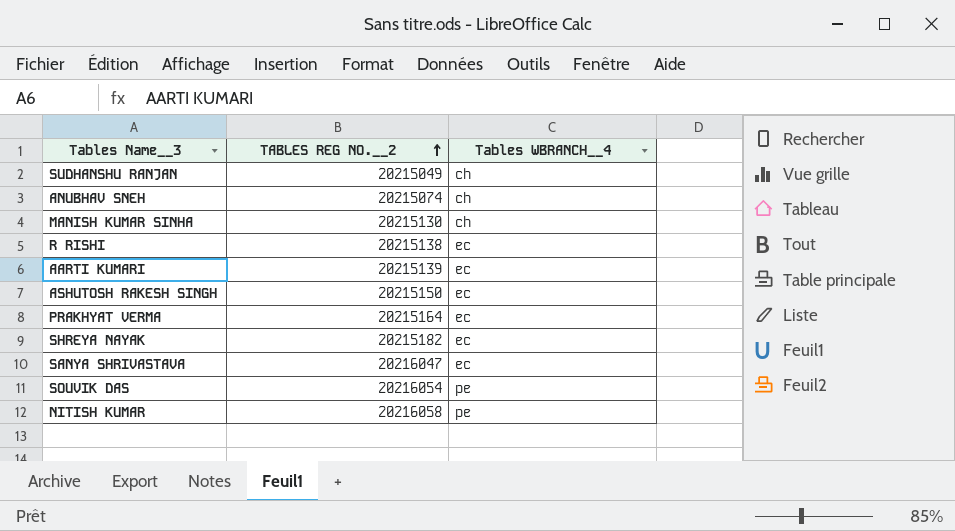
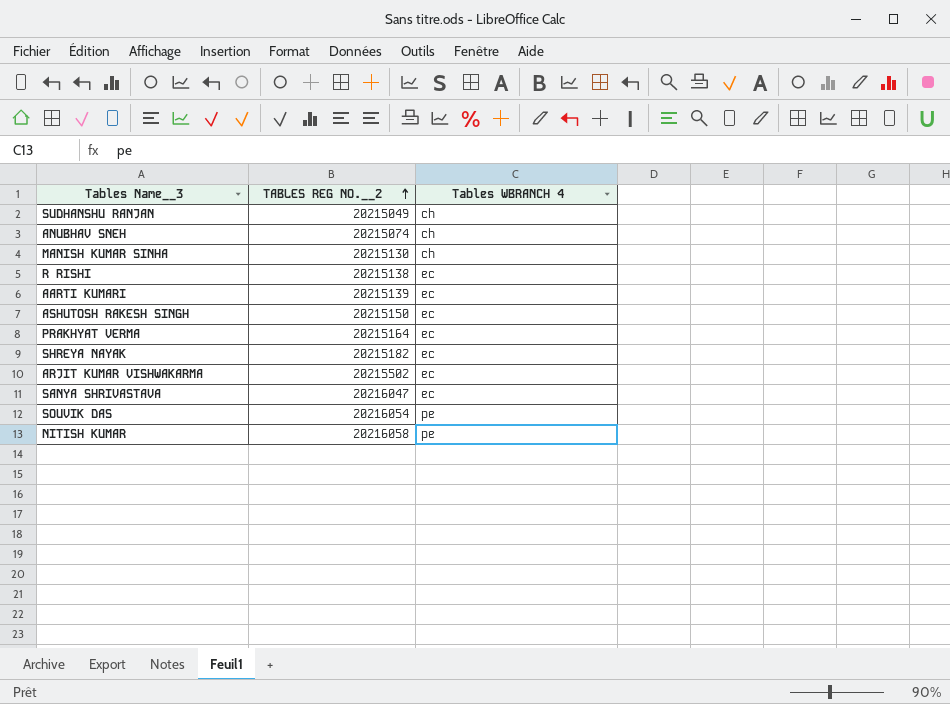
column name: Tables WBRANCH__4 -> Tables WBRANCH 4
row ARJIT KUMAR VISHWAKARMA: none -> 20215502 | ec

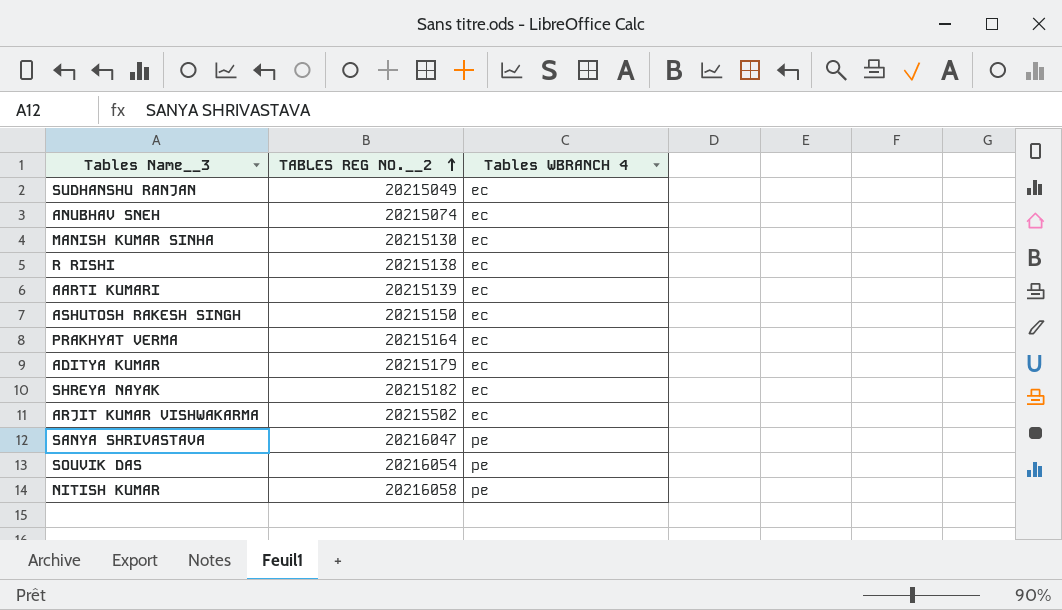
SUDHANSHU RANJAN | Tables WBRANCH 4: ch -> ec
ANUBHAV SNEH | Tables WBRANCH 4: ch -> ec
MANISH KUMAR SINHA | Tables WBRANCH 4: ch -> ec
row ADITYA KUMAR: none -> 20215179 | ec
SANYA SHRIVASTAVA | Tables WBRANCH 4: ec -> pe

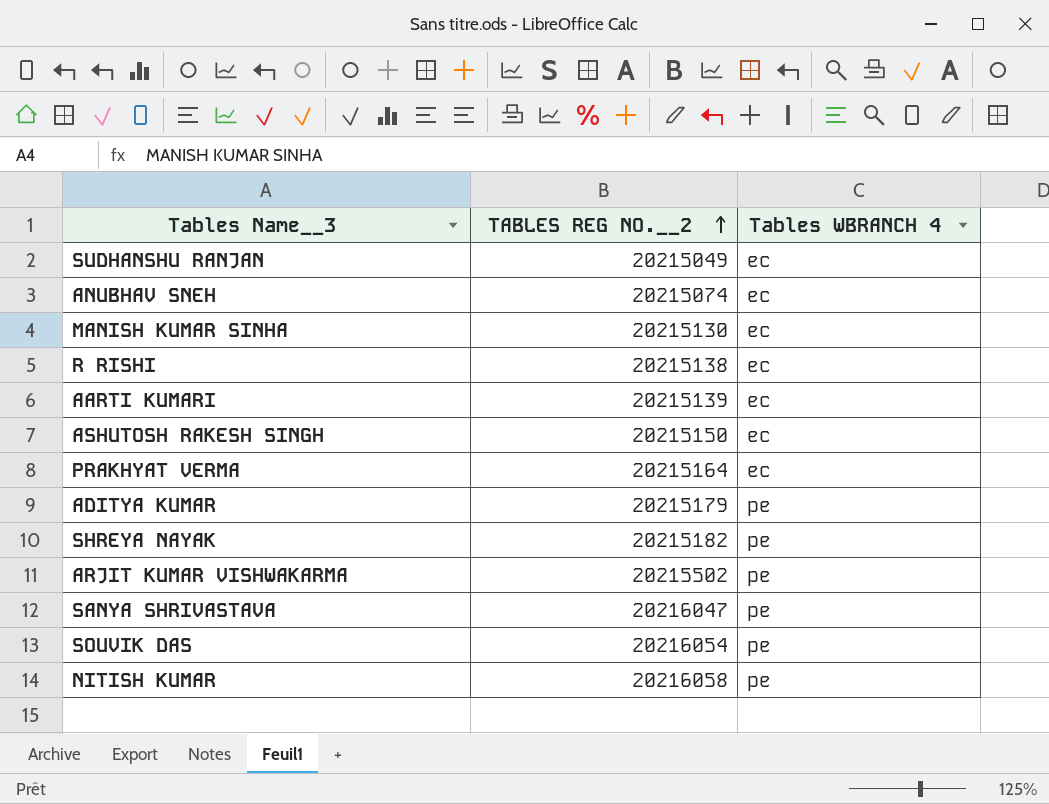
ADITYA KUMAR | Tables WBRANCH 4: ec -> pe
SHREYA NAYAK | Tables WBRANCH 4: ec -> pe
ARJIT KUMAR VISHWAKARMA | Tables WBRANCH 4: ec -> pe

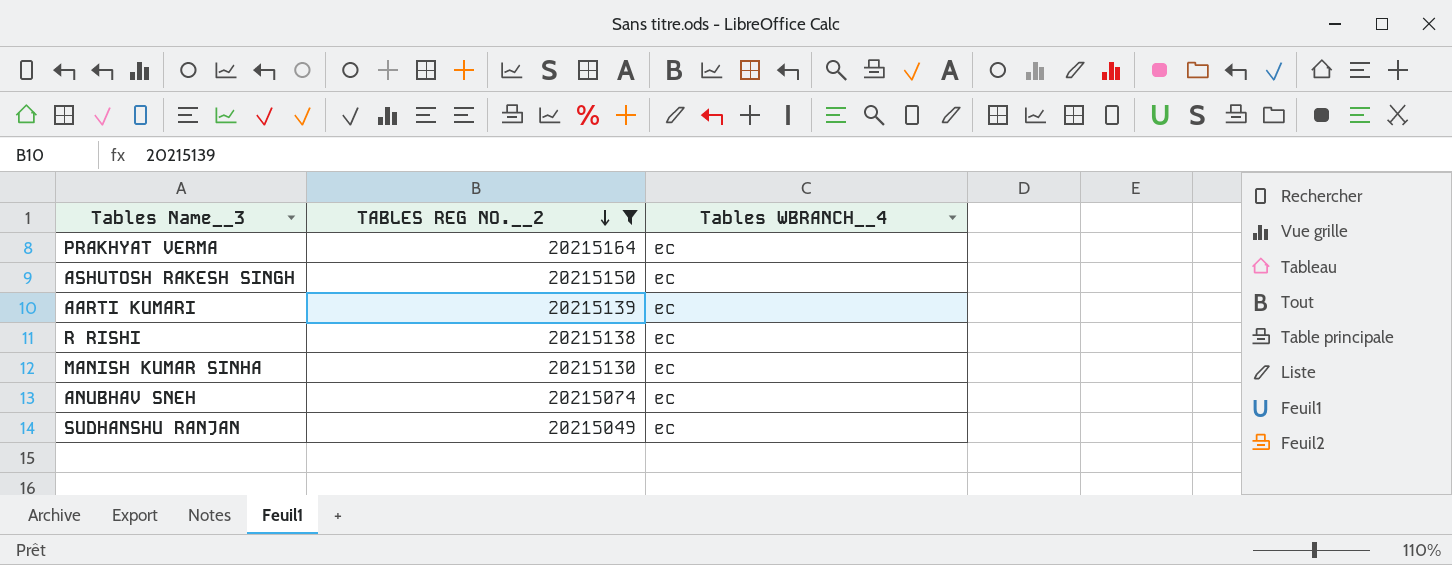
filter: none -> TABLES REG NO.__2 <= 20215164
row order: TABLES REG NO.__2 ascending -> TABLES REG NO.__2 descending
column name: Tables WBRANCH 4 -> Tables WBRANCH__4

